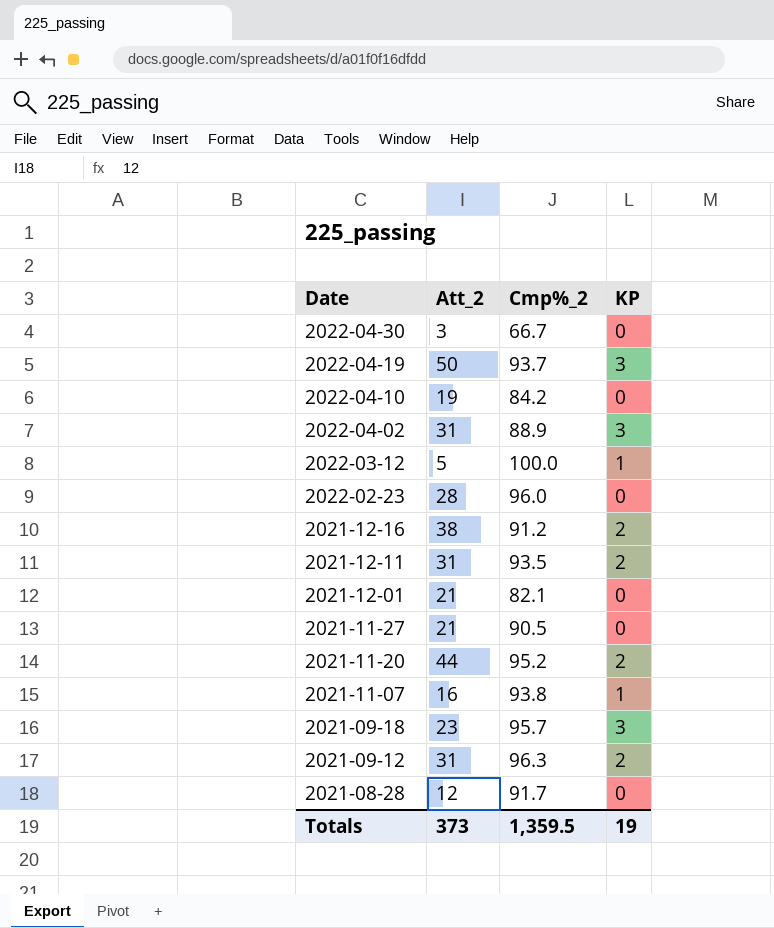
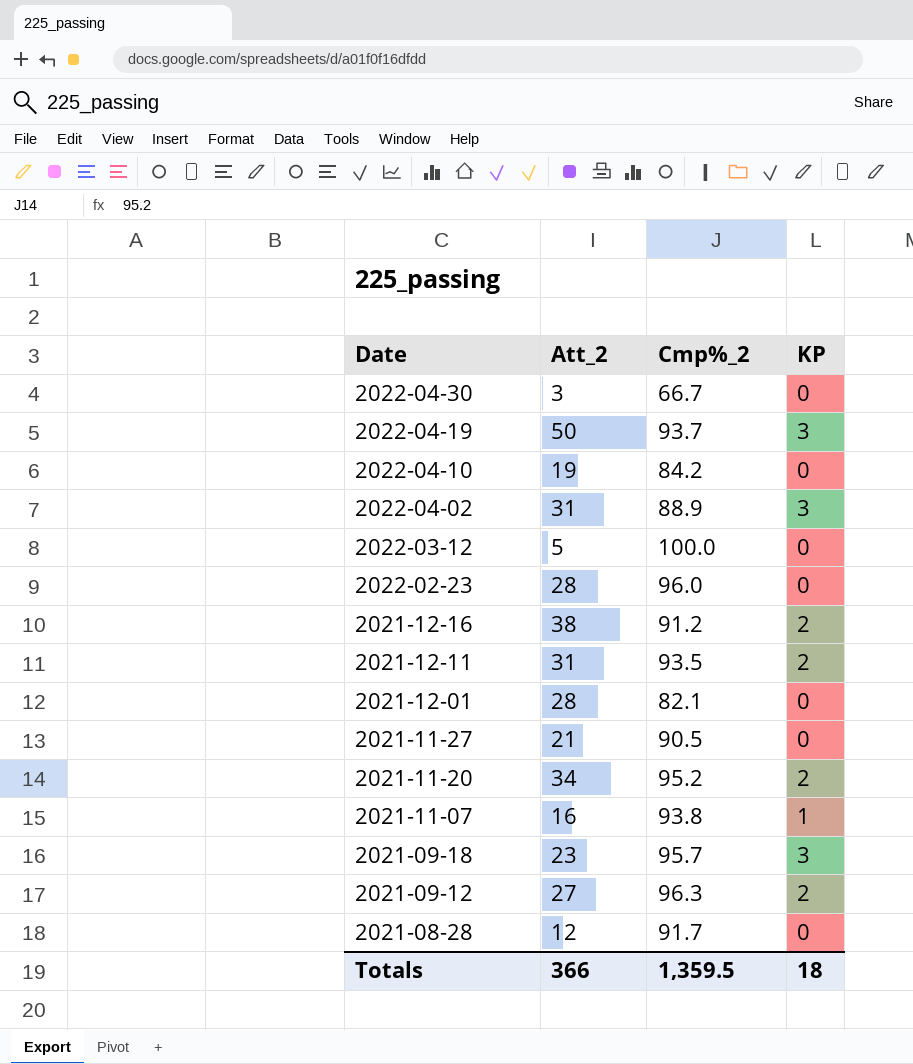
2022-03-12 | KP: 1 -> 0
2021-12-01 | Att_2: 21 -> 28
2021-11-20 | Att_2: 44 -> 34
2021-09-12 | Att_2: 31 -> 27
Totals | Att_2: 373 -> 366
Totals | KP: 19 -> 18

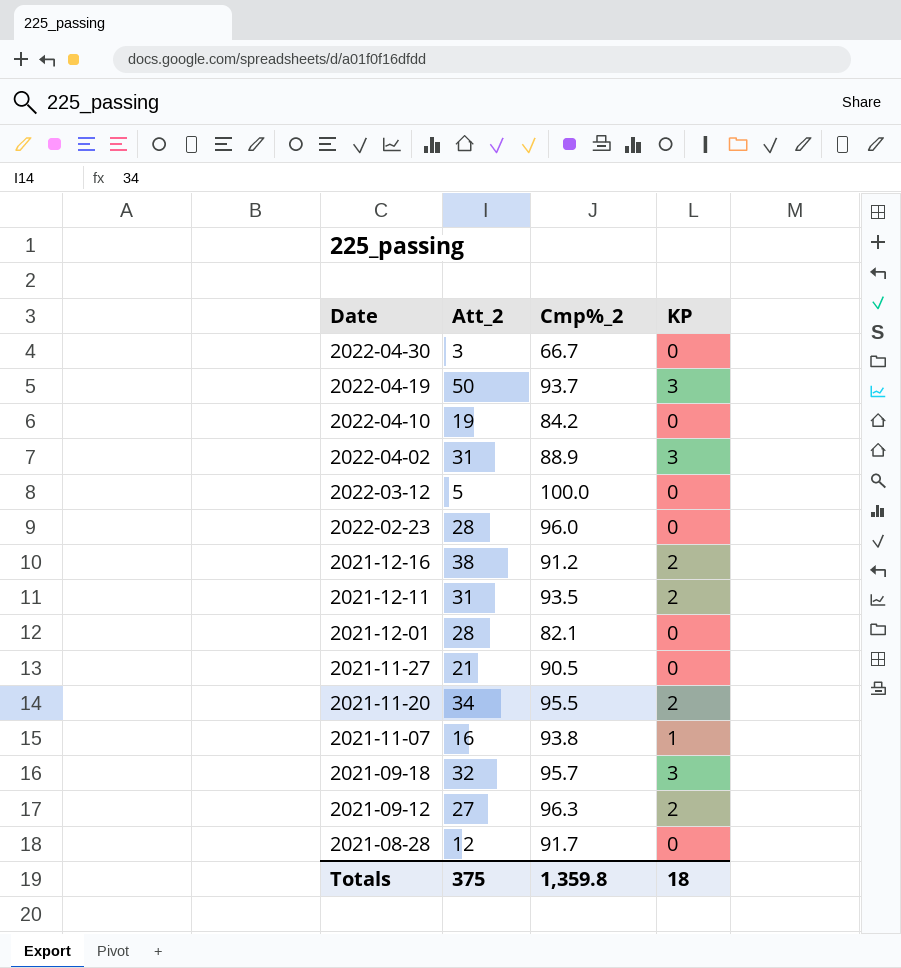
2021-11-20 | Cmp%_2: 95.2 -> 95.5
2021-09-18 | Att_2: 23 -> 32
Totals | Att_2: 366 -> 375
Totals | Cmp%_2: 1,359.5 -> 1,359.8

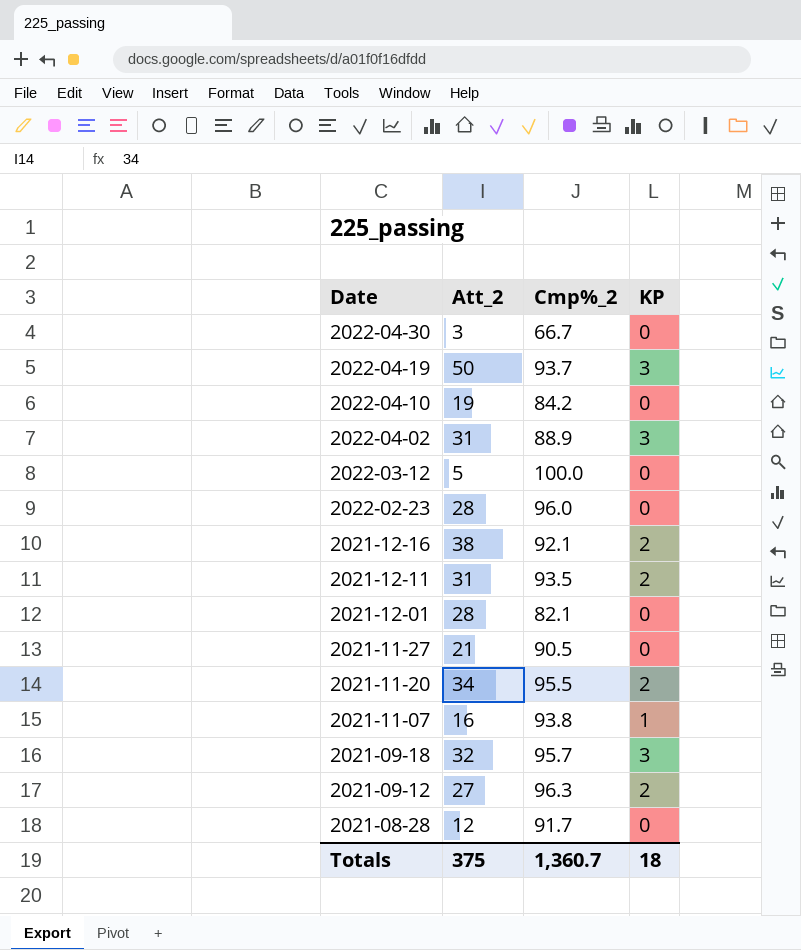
2021-12-16 | Cmp%_2: 91.2 -> 92.1
Totals | Cmp%_2: 1,359.8 -> 1,360.7

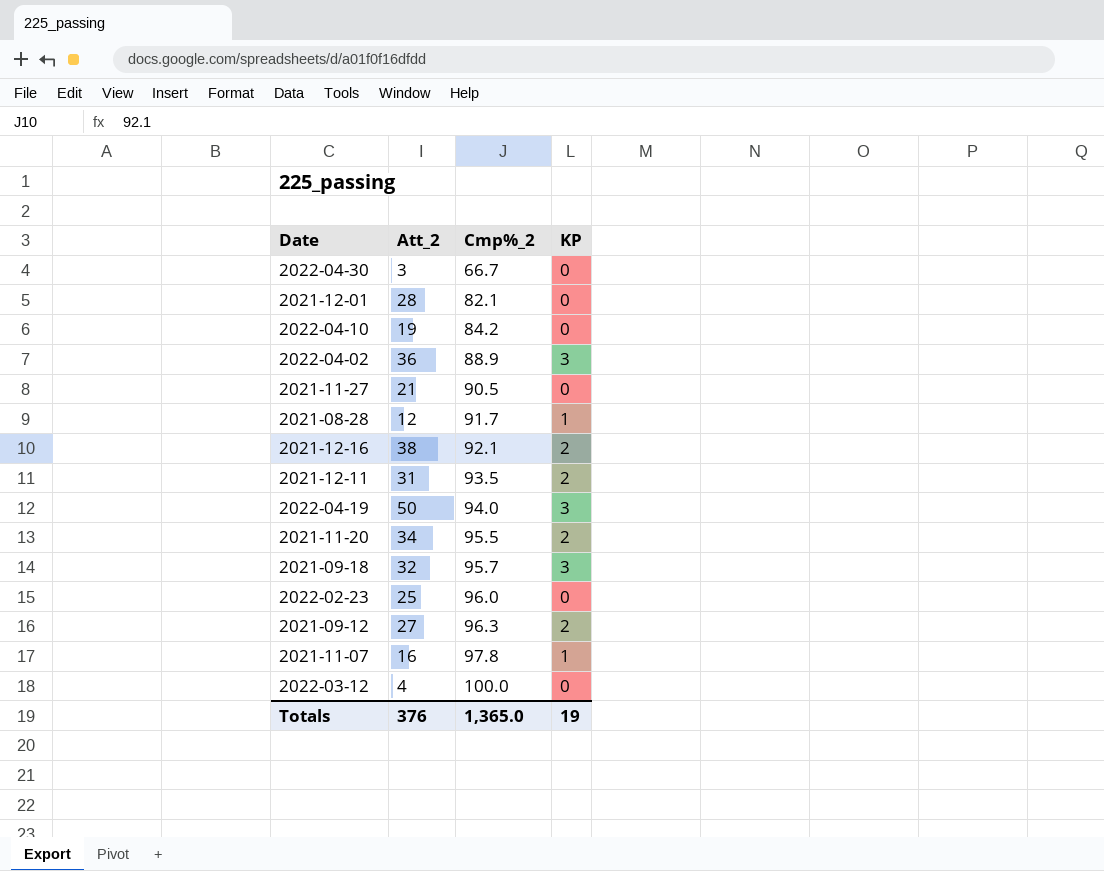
row order: Date descending -> Cmp%_2 ascending
2022-04-02 | Att_2: 31 -> 36
2021-08-28 | KP: 0 -> 1
2022-04-19 | Cmp%_2: 93.7 -> 94.0
2022-02-23 | Att_2: 28 -> 25
2021-11-07 | Cmp%_2: 93.8 -> 97.8
2022-03-12 | Att_2: 5 -> 4
Totals | Att_2: 375 -> 376
Totals | Cmp%_2: 1,360.7 -> 1,365.0
Totals | KP: 18 -> 19

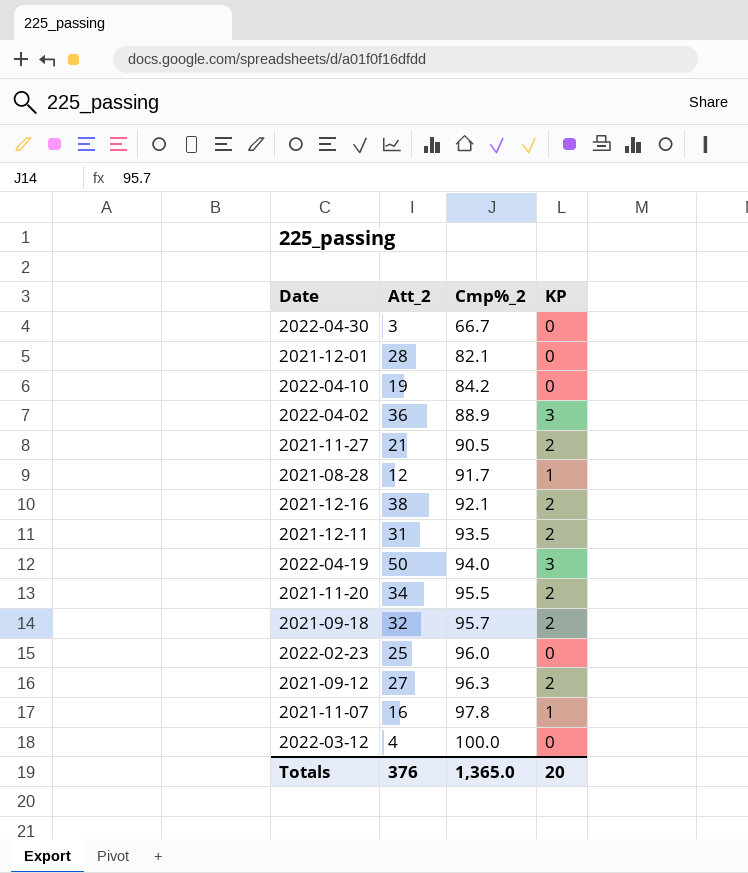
2021-11-27 | KP: 0 -> 2
2021-09-18 | KP: 3 -> 2
Totals | KP: 19 -> 20

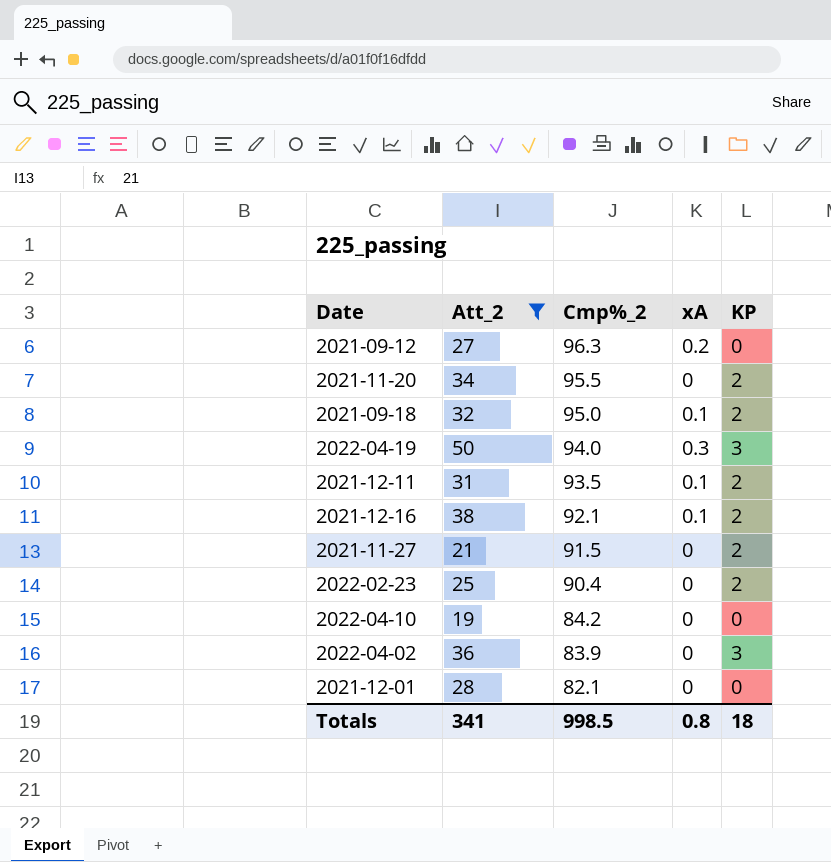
filter: none -> Att_2 >= 19
row order: Cmp%_2 ascending -> Cmp%_2 descending
column xA | position: none -> 4
2021-09-12 | KP: 2 -> 0
2021-09-18 | Cmp%_2: 95.7 -> 95.0
2021-11-27 | Cmp%_2: 90.5 -> 91.5
2022-02-23 | Cmp%_2: 96.0 -> 90.4
2022-02-23 | KP: 0 -> 2
2022-04-02 | Cmp%_2: 88.9 -> 83.9
Totals | Att_2: 376 -> 341
Totals | Cmp%_2: 1,365.0 -> 998.5
Totals | KP: 20 -> 18

